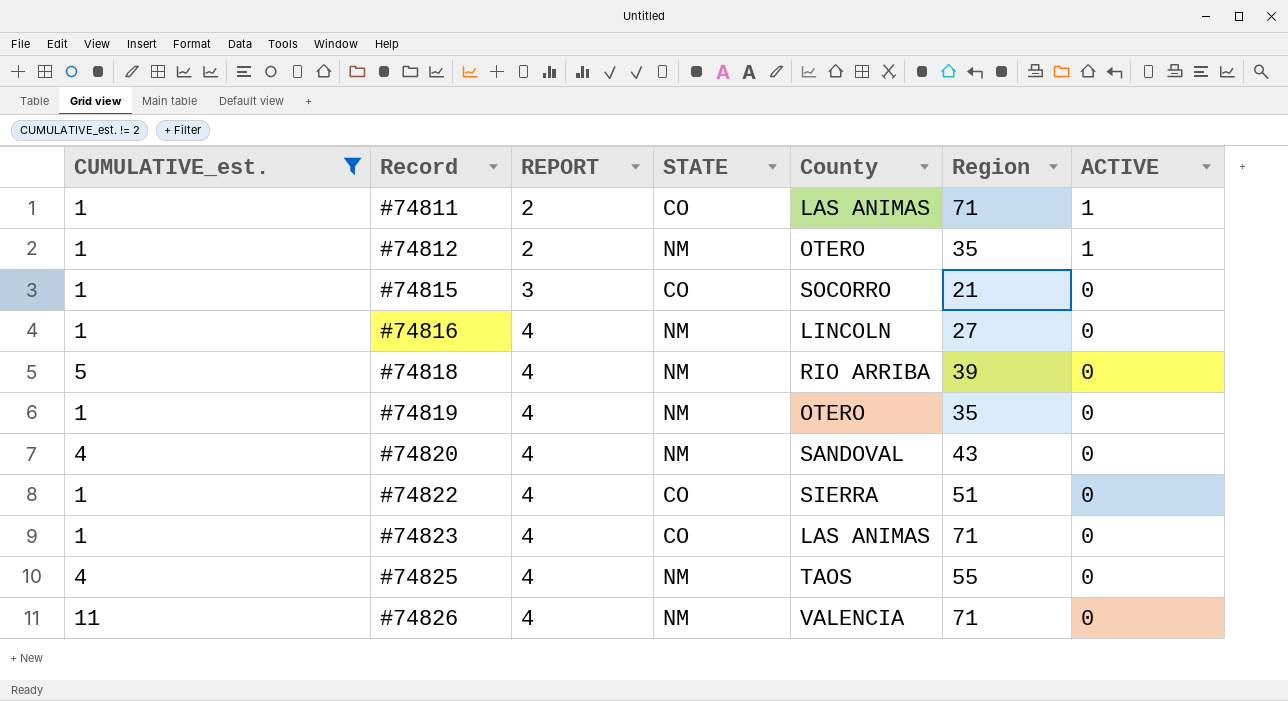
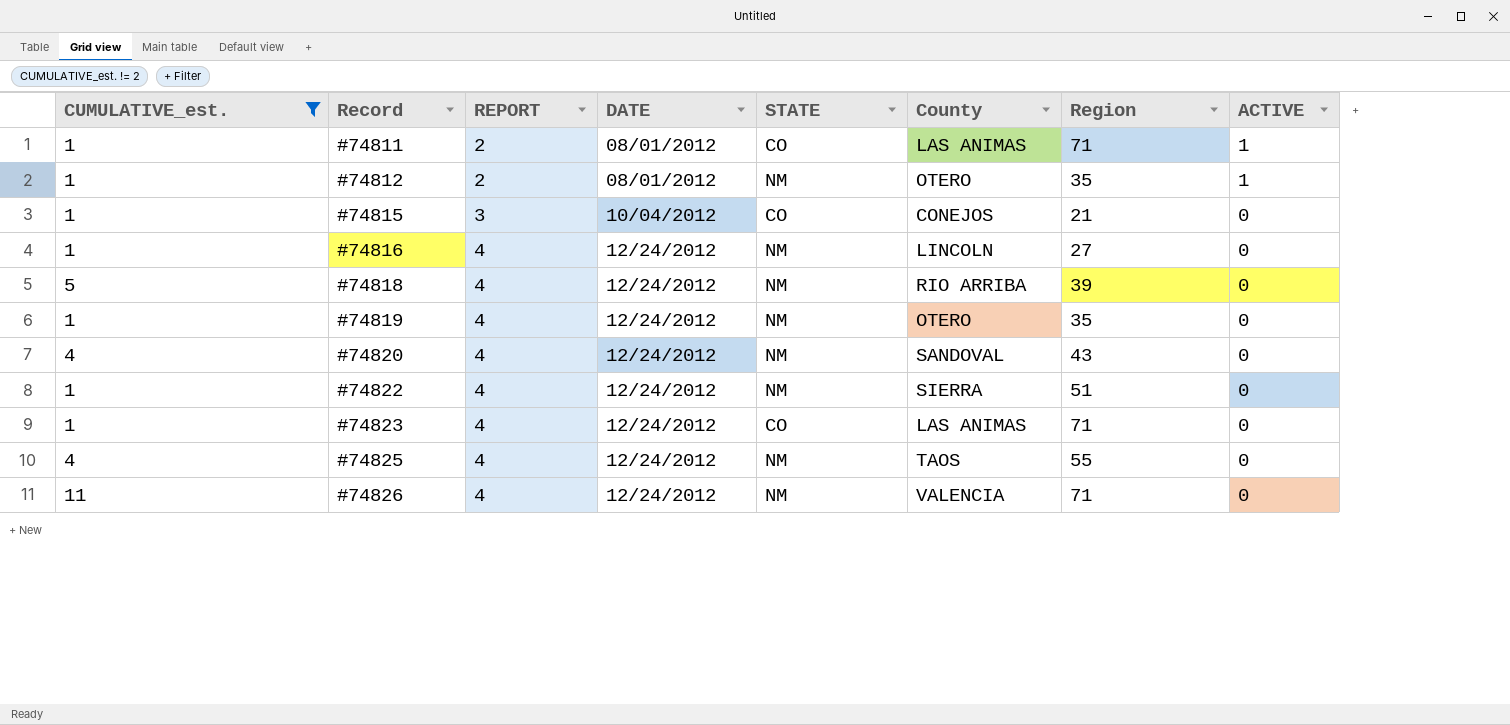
column DATE | position: none -> 4
#74815 | County: SOCORRO -> CONEJOS
#74822 | STATE: CO -> NM

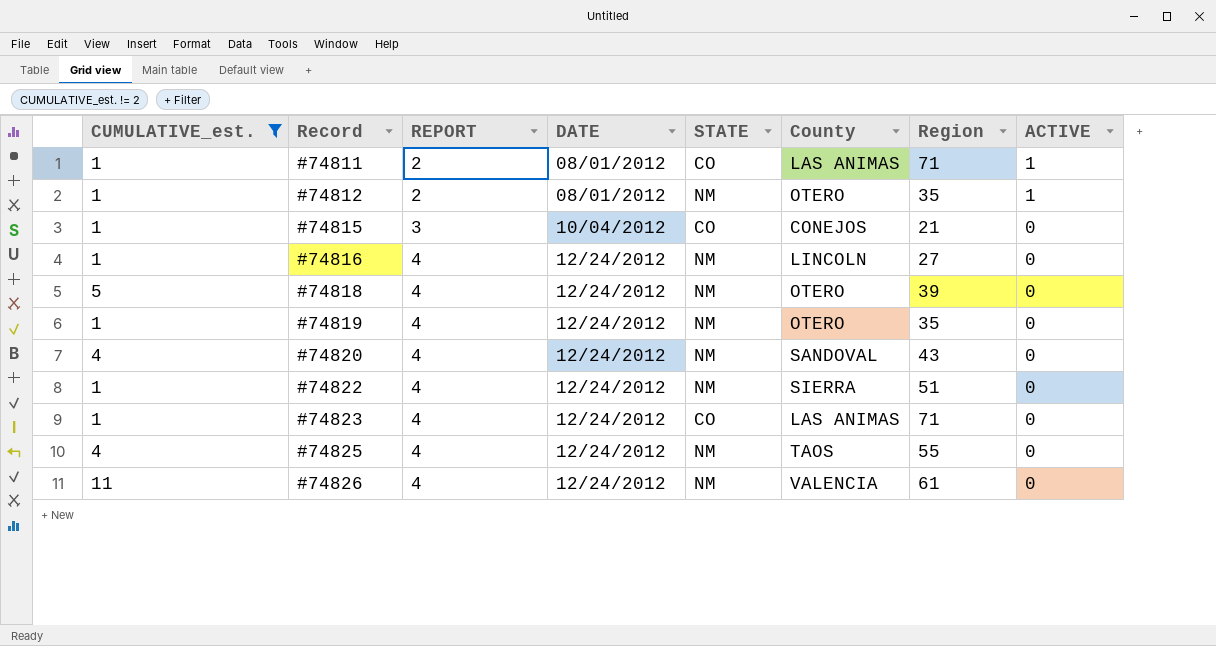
#74818 | County: RIO ARRIBA -> OTERO
#74826 | Region: 71 -> 61

